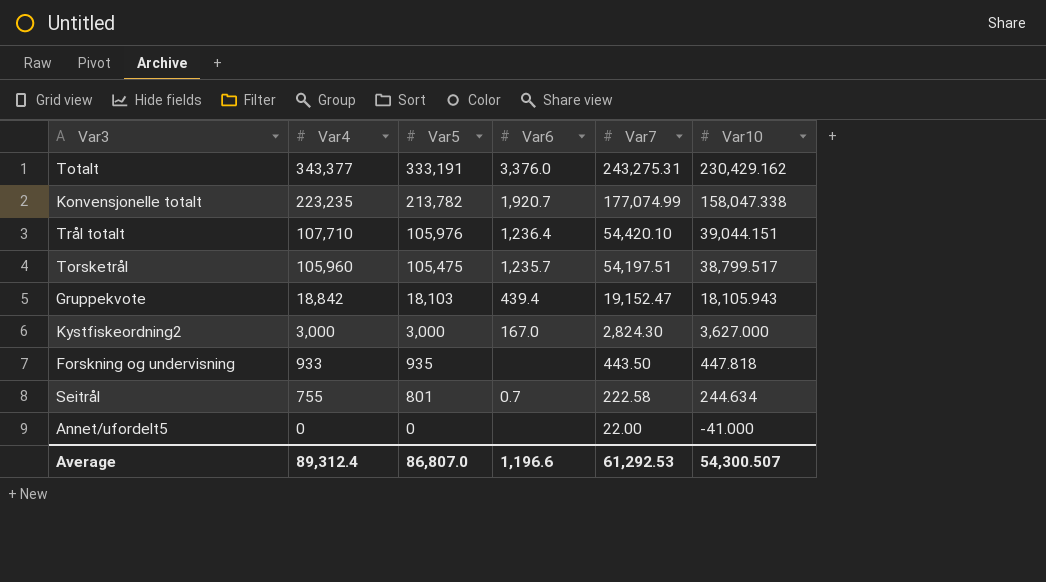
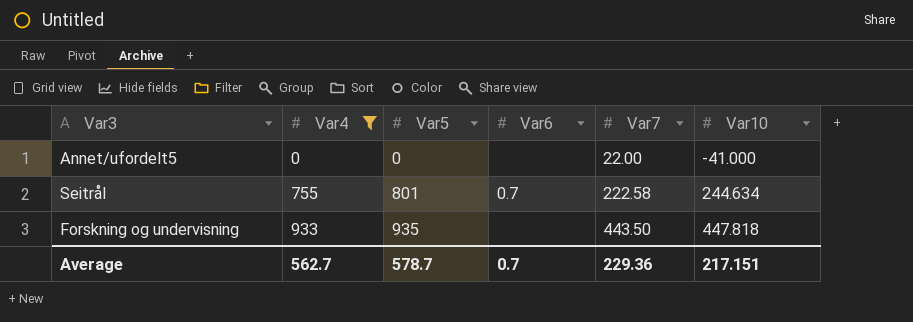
filter: none -> Var4 <= 933
row order: Var4 descending -> Var4 ascending
Average | Var4: 89,312.4 -> 562.7
Average | Var5: 86,807.0 -> 578.7
Average | Var6: 1,196.6 -> 0.7
Average | Var7: 61,292.53 -> 229.36
Average | Var10: 54,300.507 -> 217.151

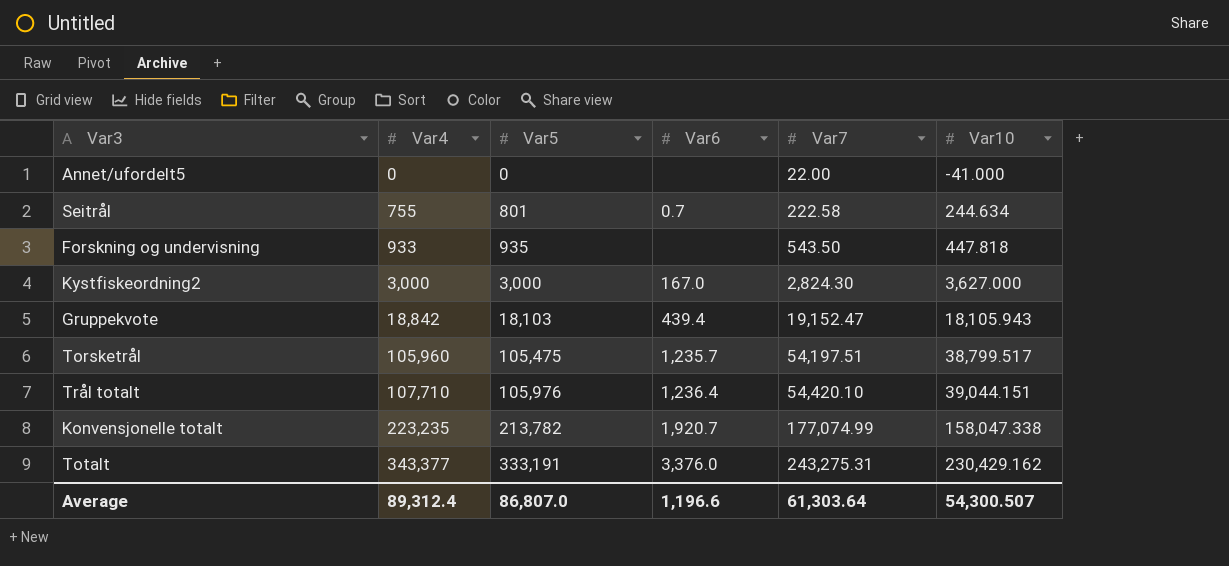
filter: Var4 <= 933 -> none
Forskning og undervisning | Var7: 443.50 -> 543.50
Average | Var4: 562.7 -> 89,312.4
Average | Var5: 578.7 -> 86,807.0
Average | Var6: 0.7 -> 1,196.6
Average | Var7: 229.36 -> 61,303.64
Average | Var10: 217.151 -> 54,300.507

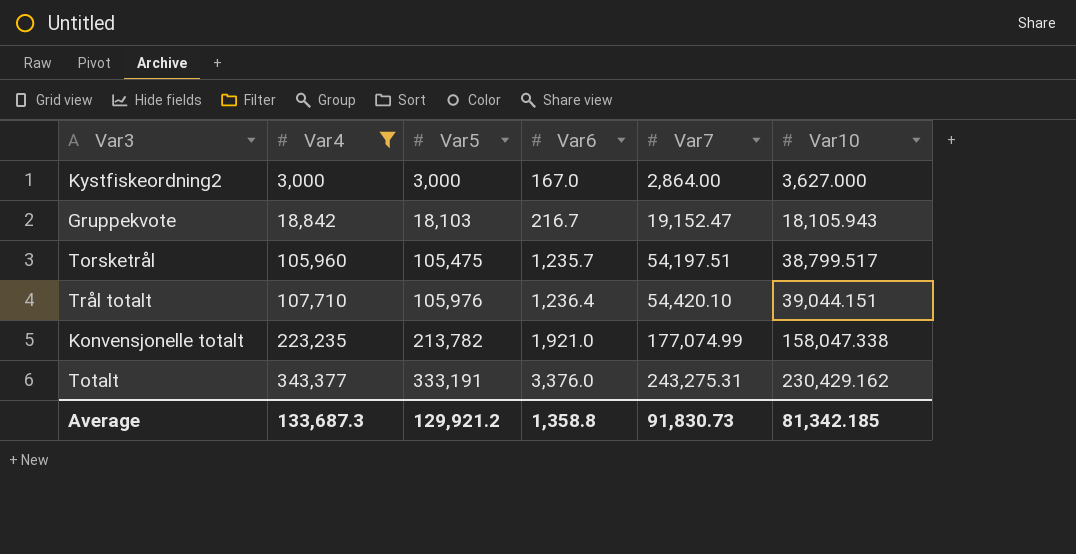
filter: none -> Var4 >= 3,000
Kystfiskeordning2 | Var7: 2,824.30 -> 2,864.00
Gruppekvote | Var6: 439.4 -> 216.7
Konvensjonelle totalt | Var6: 1,920.7 -> 1,921.0
Average | Var4: 89,312.4 -> 133,687.3
Average | Var5: 86,807.0 -> 129,921.2
Average | Var6: 1,196.6 -> 1,358.8
Average | Var7: 61,303.64 -> 91,830.73
Average | Var10: 54,300.507 -> 81,342.185

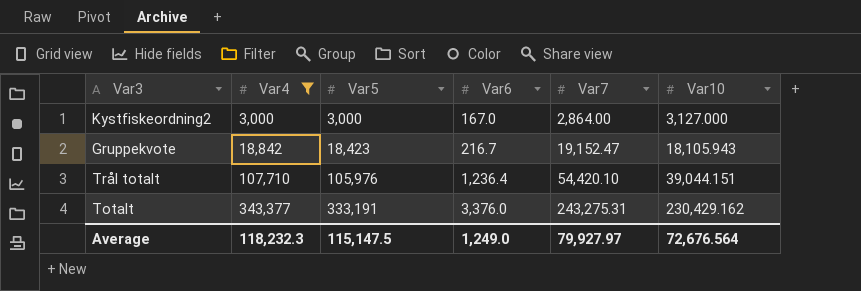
row Torsketrål: 105,960 | 105,475 | 1,235.7 | 54,197.51 | 38,799.517 -> none
row Konvensjonelle totalt: 223,235 | 213,782 | 1,921.0 | 177,074.99 | 158,047.338 -> none
Kystfiskeordning2 | Var10: 3,627.000 -> 3,127.000
Gruppekvote | Var5: 18,103 -> 18,423
Average | Var4: 133,687.3 -> 118,232.3
Average | Var5: 129,921.2 -> 115,147.5
Average | Var6: 1,358.8 -> 1,249.0
Average | Var7: 91,830.73 -> 79,927.97
Average | Var10: 81,342.185 -> 72,676.564

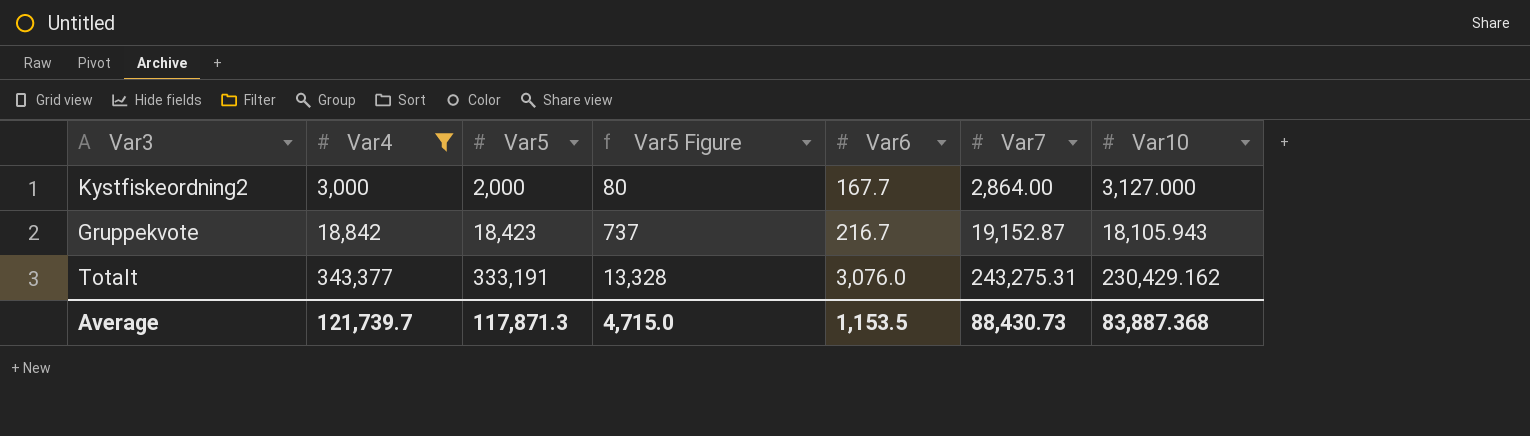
column Var5 Figure | formula: none -> [Var5] * 0.04
row Trål totalt: 107,710 | 105,976 | 1,236.4 | 54,420.10 | 39,044.151 -> none
Kystfiskeordning2 | Var5: 3,000 -> 2,000
Kystfiskeordning2 | Var6: 167.0 -> 167.7
Gruppekvote | Var7: 19,152.47 -> 19,152.87
Totalt | Var6: 3,376.0 -> 3,076.0
Average | Var4: 118,232.3 -> 121,739.7
Average | Var5: 115,147.5 -> 117,871.3
Average | Var6: 1,249.0 -> 1,153.5
Average | Var7: 79,927.97 -> 88,430.73
Average | Var10: 72,676.564 -> 83,887.368

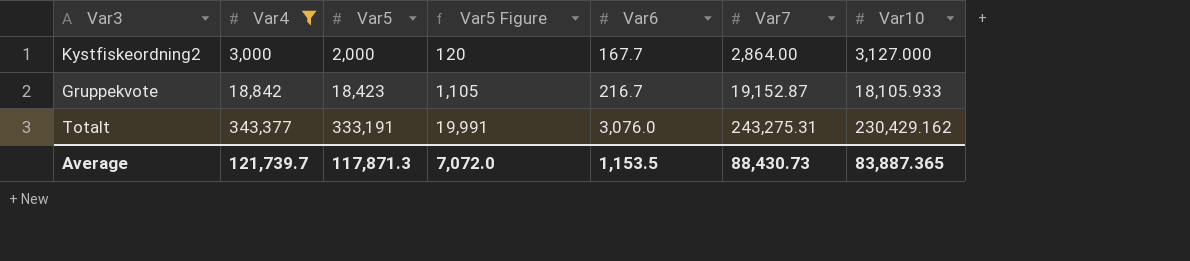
column Var5 Figure | formula: [Var5] * 0.04 -> [Var5] * 0.06
Gruppekvote | Var10: 18,105.943 -> 18,105.933
Average | Var5 Figure: 4,715.0 -> 7,072.0
Average | Var10: 83,887.368 -> 83,887.365

